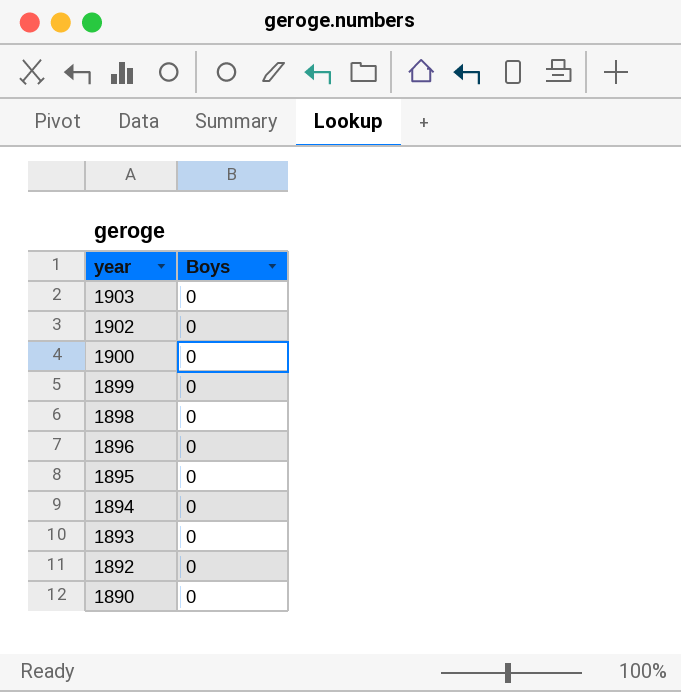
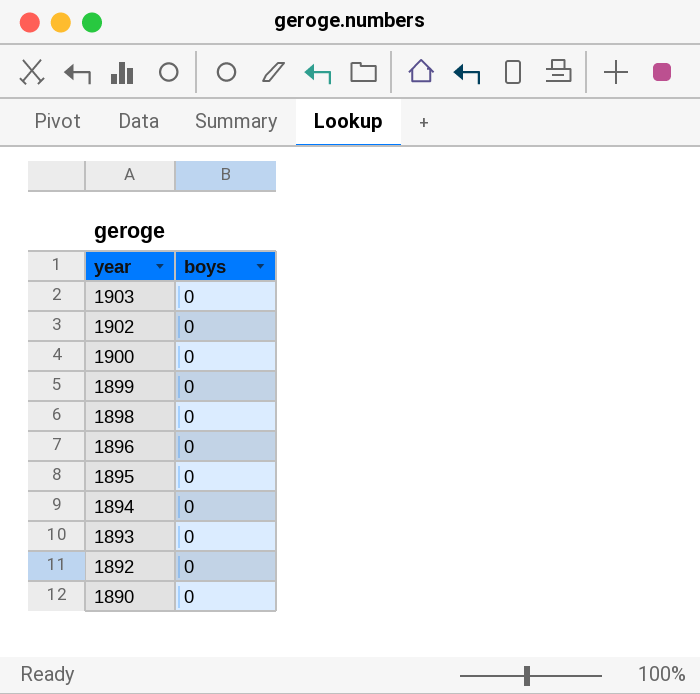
column name: Boys -> boys

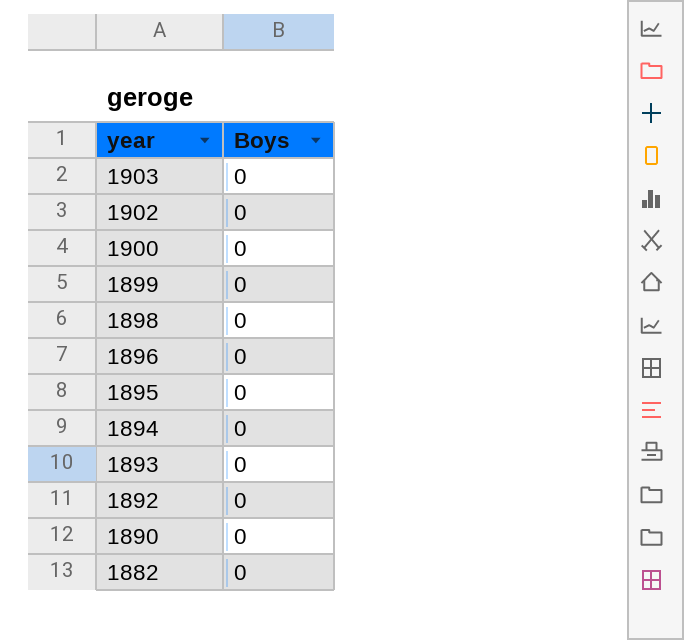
column name: boys -> Boys
row 1882: none -> 0

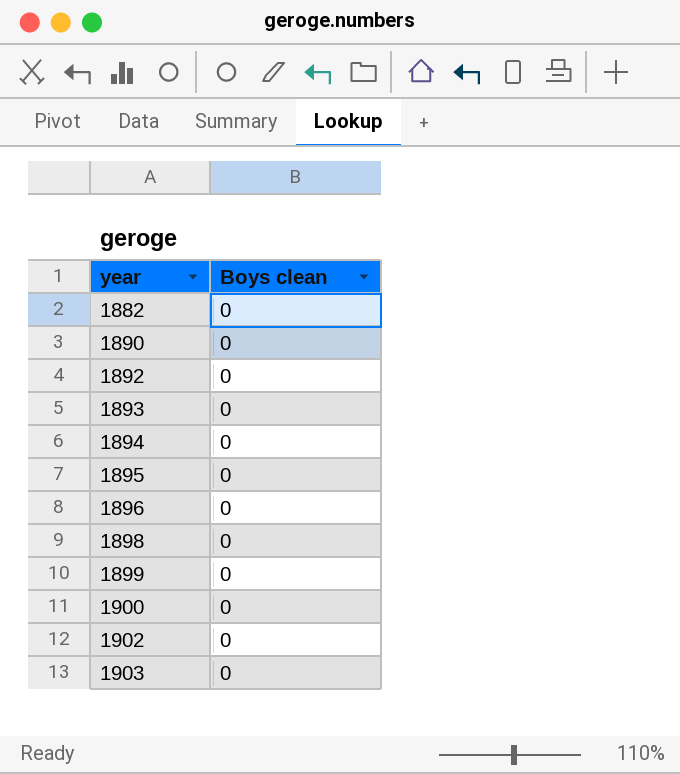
row order: year descending -> year ascending
column name: Boys -> Boys clean

